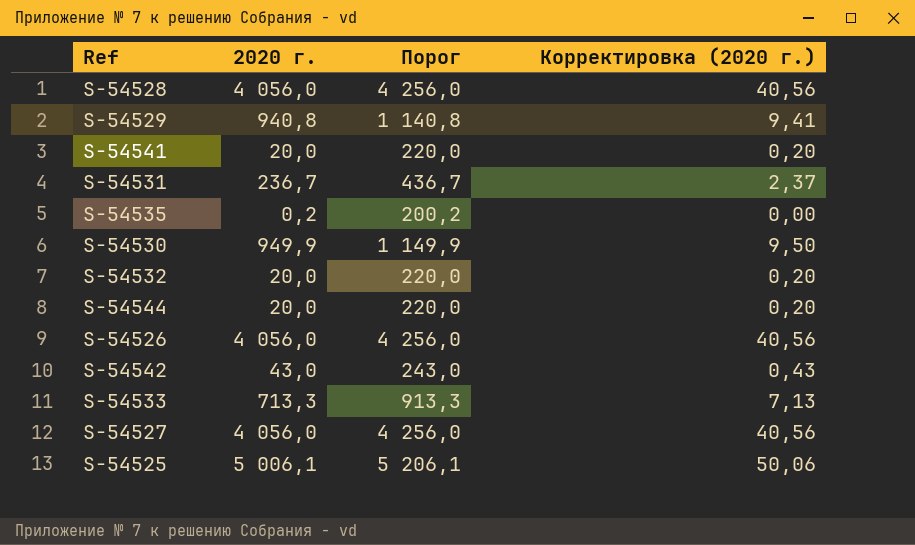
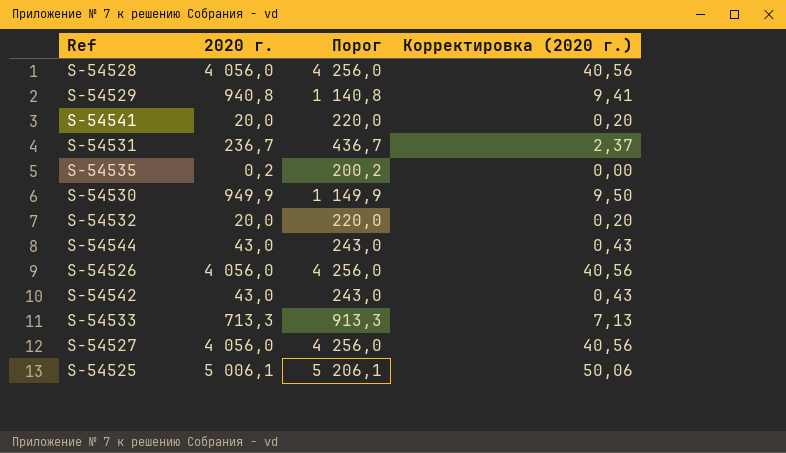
S-54544 | 2020 г.: 20,0 -> 43,0
S-54544 | Порог: 220,0 -> 243,0
S-54544 | Корректировка (2020 г.): 0,20 -> 0,43

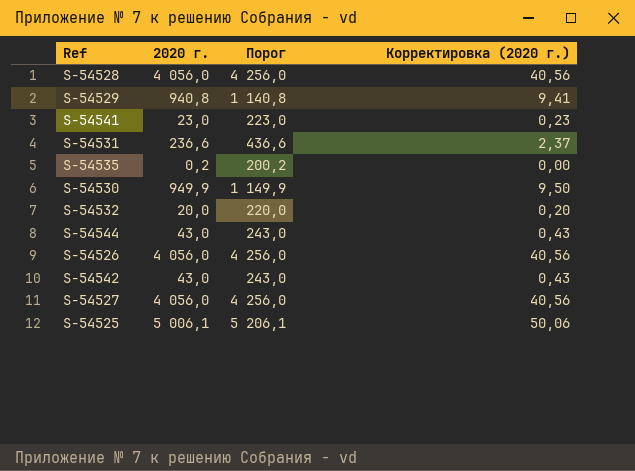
row S-54533: 713,3 | 913,3 | 7,13 -> none
S-54541 | 2020 г.: 20,0 -> 23,0
S-54541 | Порог: 220,0 -> 223,0
S-54541 | Корректировка (2020 г.): 0,20 -> 0,23
S-54531 | 2020 г.: 236,7 -> 236,6
S-54531 | Порог: 436,7 -> 436,6

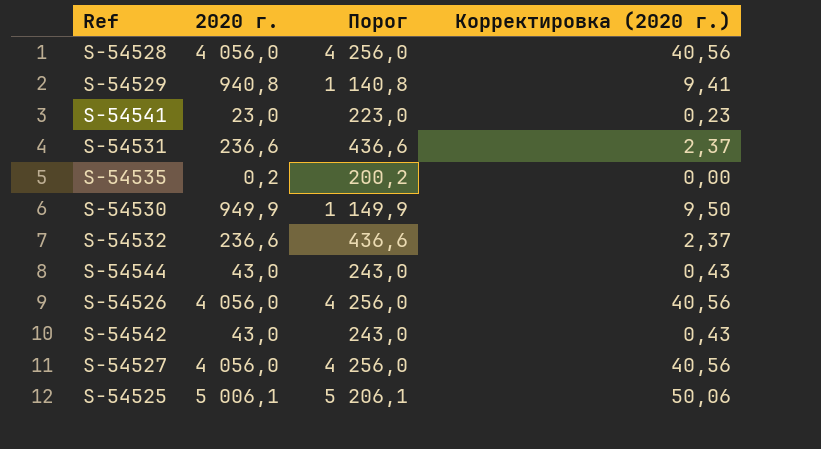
S-54532 | 2020 г.: 20,0 -> 236,6
S-54532 | Порог: 220,0 -> 436,6
S-54532 | Корректировка (2020 г.): 0,20 -> 2,37

